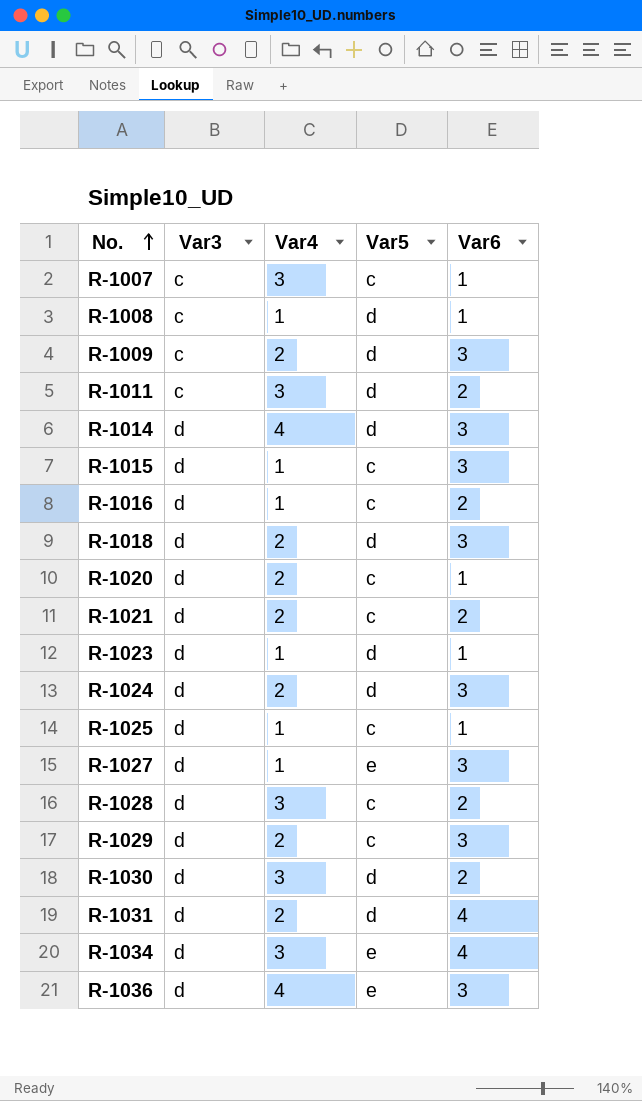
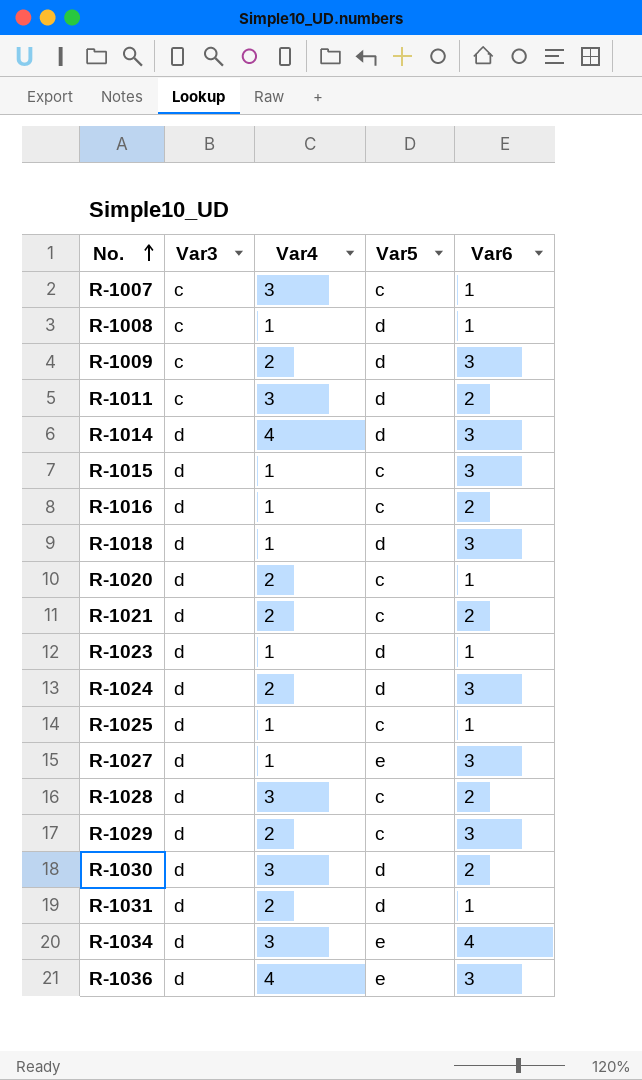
R-1018 | Var4: 2 -> 1
R-1031 | Var6: 4 -> 1

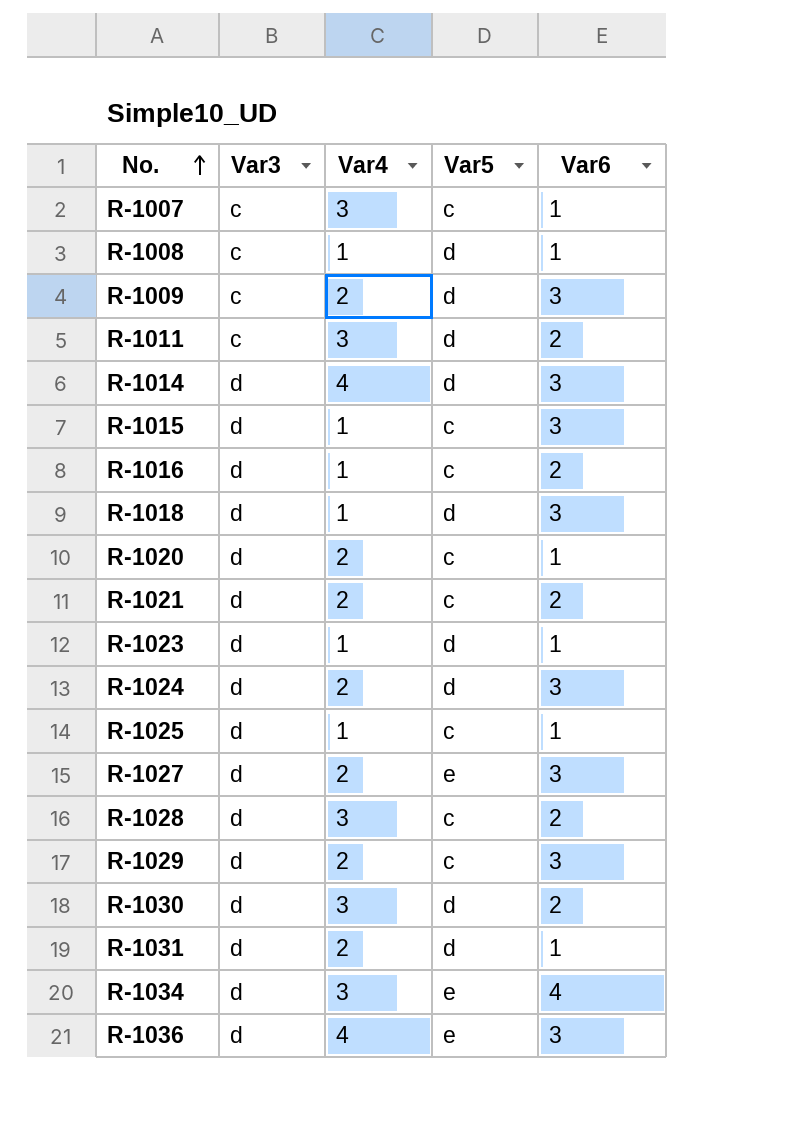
R-1027 | Var4: 1 -> 2

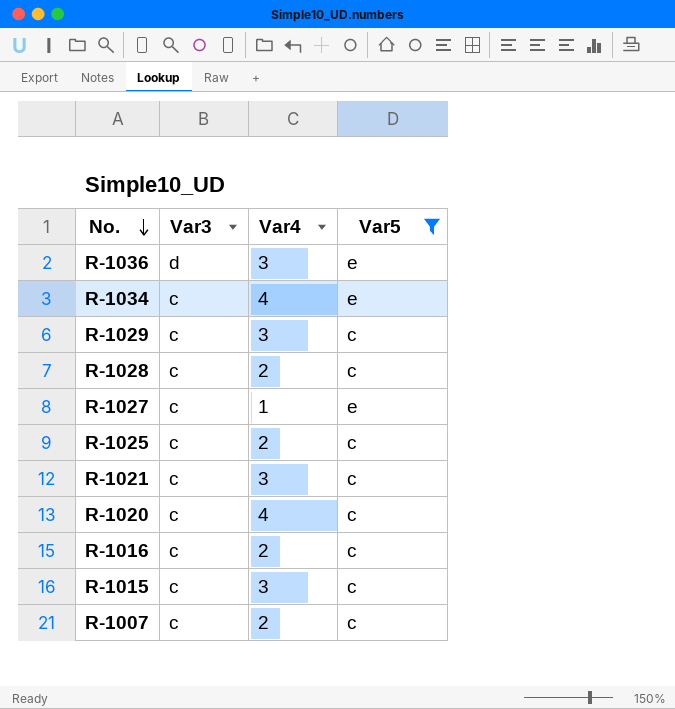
filter: none -> Var5 != d
row order: No. ascending -> No. descending
column Var6 | position: 5 -> none
R-1036 | Var4: 4 -> 3
R-1034 | Var3: d -> c
R-1034 | Var4: 3 -> 4
R-1029 | Var3: d -> c
R-1029 | Var4: 2 -> 3
R-1028 | Var3: d -> c
R-1028 | Var4: 3 -> 2
R-1027 | Var3: d -> c
R-1027 | Var4: 2 -> 1
R-1025 | Var3: d -> c
R-1025 | Var4: 1 -> 2
R-1021 | Var3: d -> c
R-1021 | Var4: 2 -> 3
R-1020 | Var3: d -> c
R-1020 | Var4: 2 -> 4
R-1016 | Var3: d -> c
R-1016 | Var4: 1 -> 2
R-1015 | Var3: d -> c
R-1015 | Var4: 1 -> 3
R-1007 | Var4: 3 -> 2

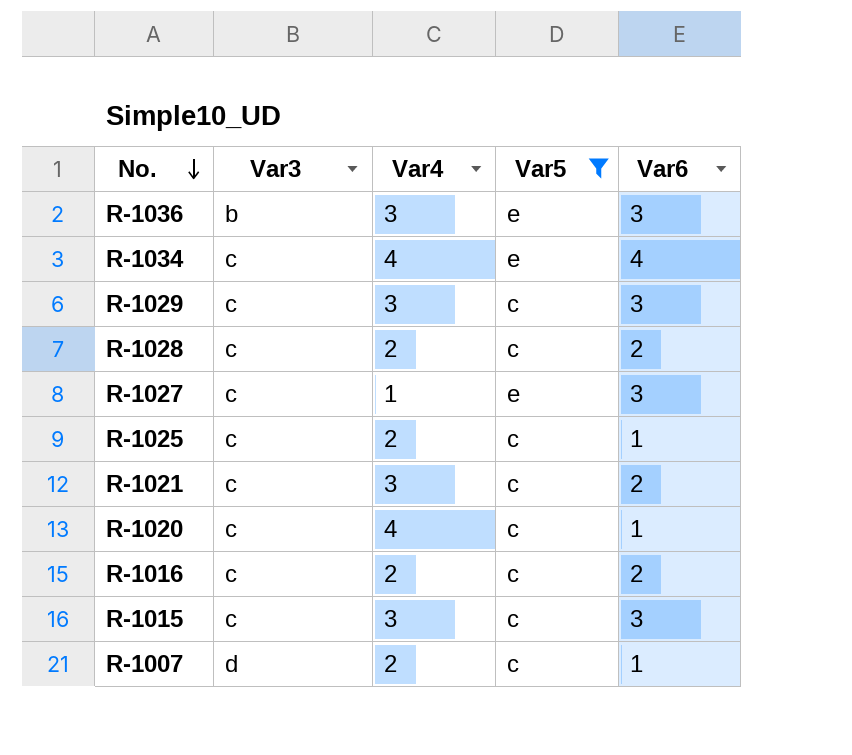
column Var6 | position: none -> 5
R-1036 | Var3: d -> b
R-1007 | Var3: c -> d

